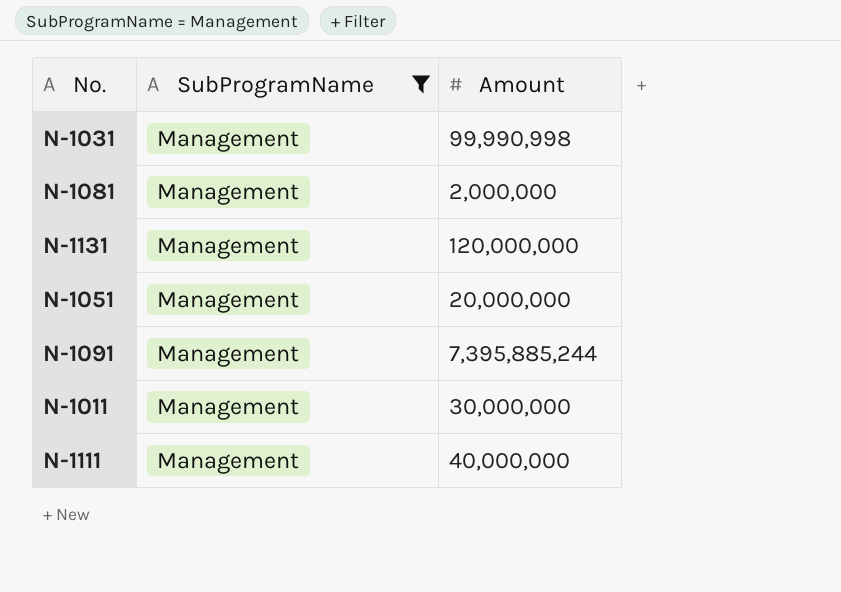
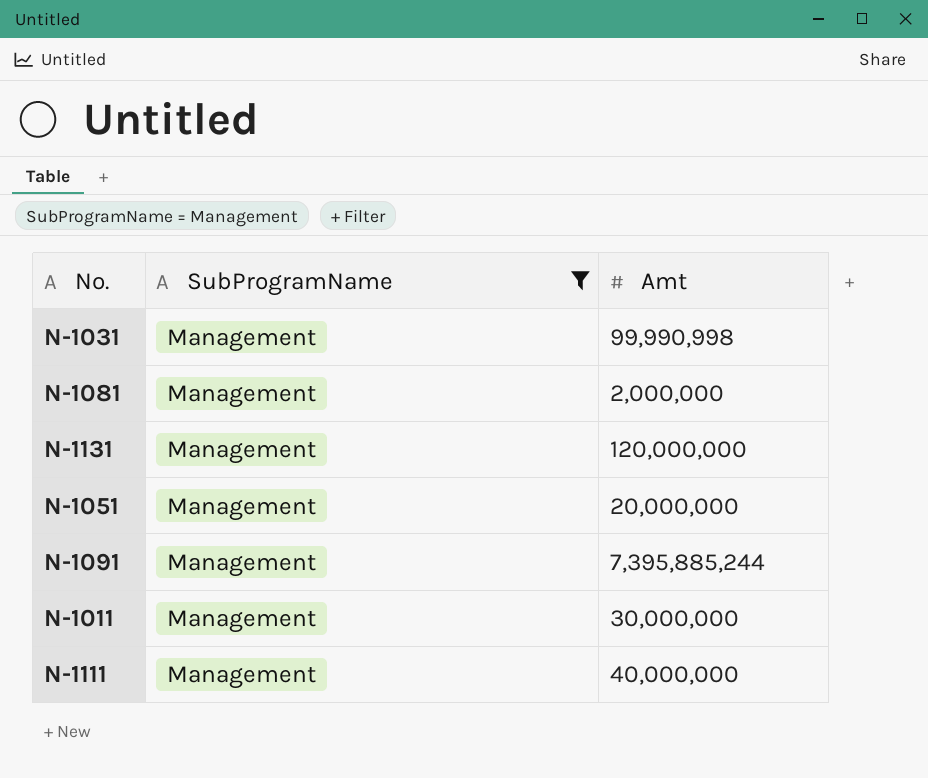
column name: Amount -> Amt

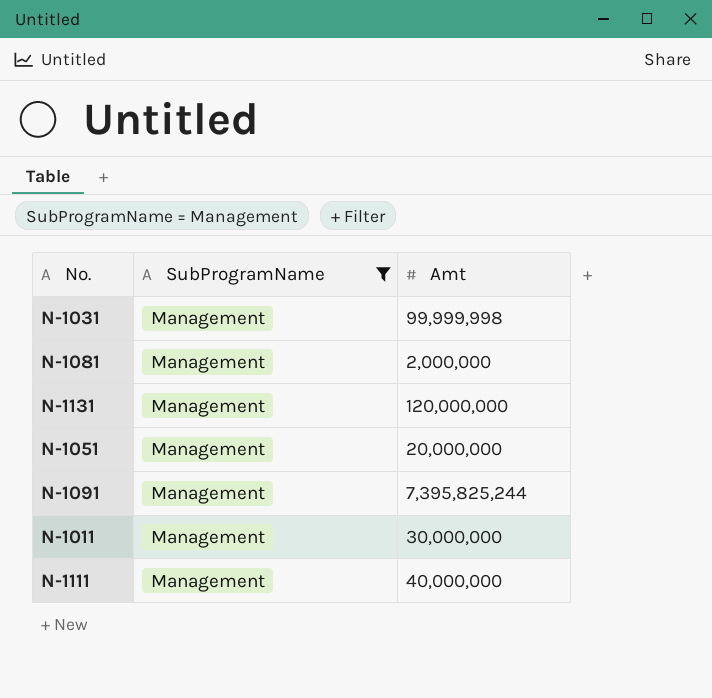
N-1031 | Amt: 99,990,998 -> 99,999,998
N-1091 | Amt: 7,395,885,244 -> 7,395,825,244

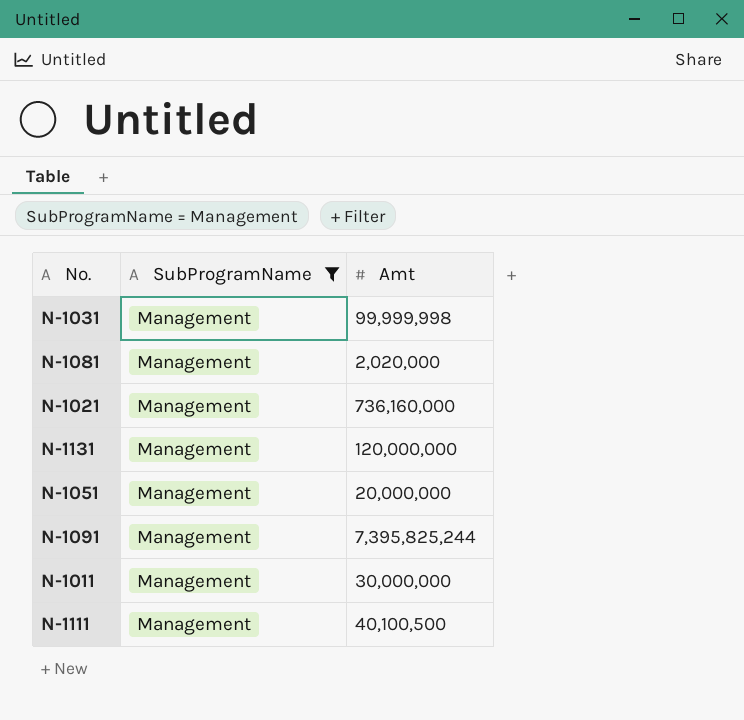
N-1081 | Amt: 2,000,000 -> 2,020,000
row N-1021: none -> Management | 736,160,000
N-1111 | Amt: 40,000,000 -> 40,100,500

